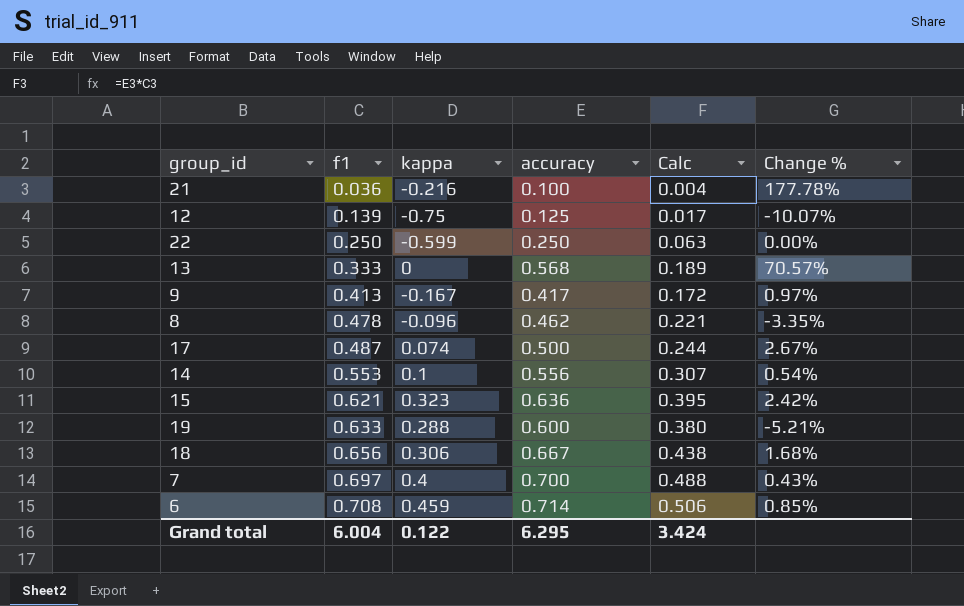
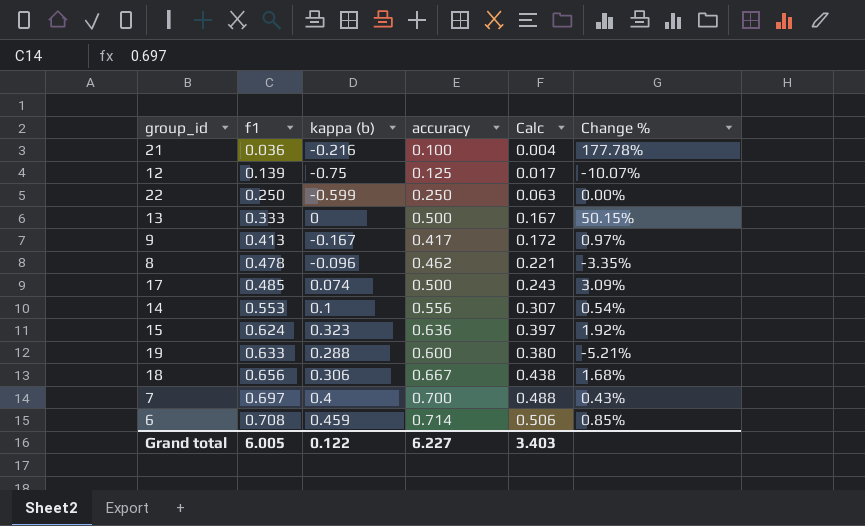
column name: kappa -> kappa (b)
13 | accuracy: 0.568 -> 0.500
13 | Calc: 0.189 -> 0.167
13 | Change %: 70.57% -> 50.15%
17 | f1: 0.487 -> 0.485
17 | Calc: 0.244 -> 0.243
17 | Change %: 2.67% -> 3.09%
15 | f1: 0.621 -> 0.624
15 | Calc: 0.395 -> 0.397
15 | Change %: 2.42% -> 1.92%
Grand total | f1: 6.004 -> 6.005
Grand total | accuracy: 6.295 -> 6.227
Grand total | Calc: 3.424 -> 3.403

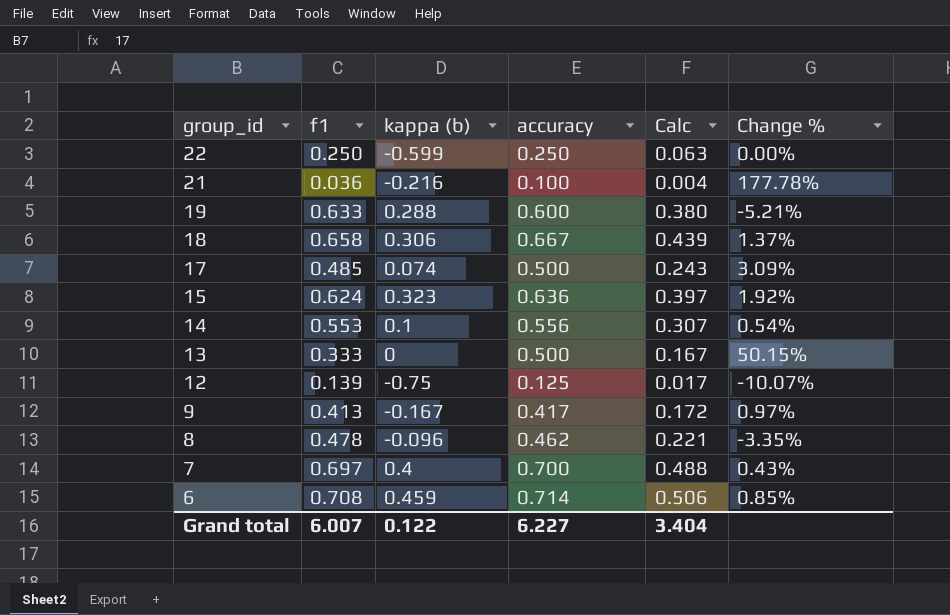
row order: f1 ascending -> group_id descending
18 | f1: 0.656 -> 0.658
18 | Calc: 0.438 -> 0.439
18 | Change %: 1.68% -> 1.37%
Grand total | f1: 6.005 -> 6.007
Grand total | Calc: 3.403 -> 3.404

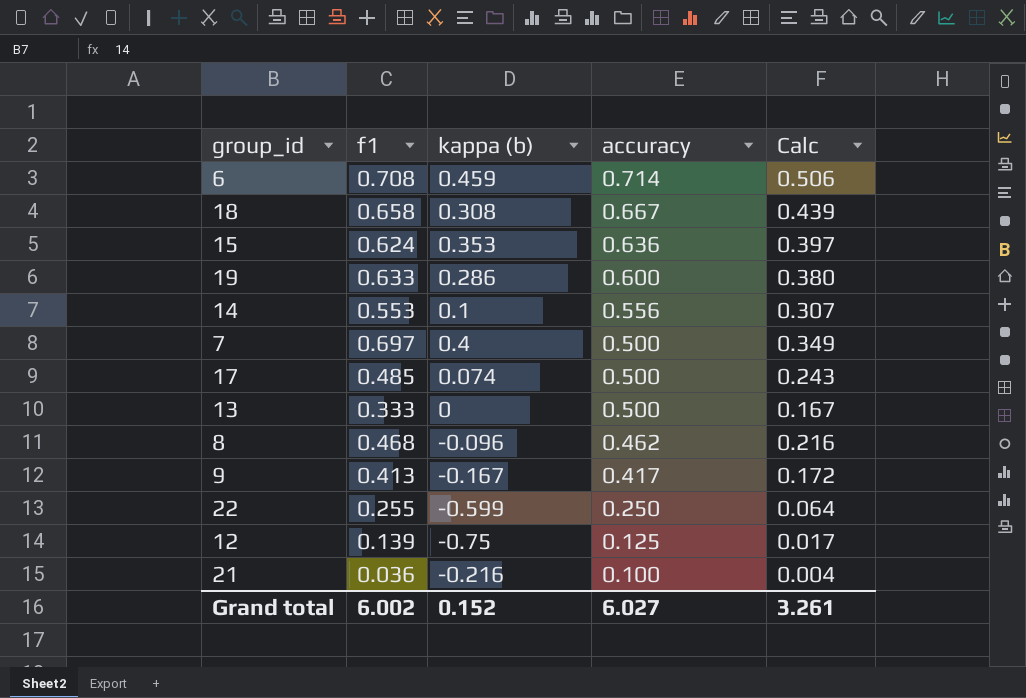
row order: group_id descending -> accuracy descending
column Change % | formula: ([accuracy] - [f1]) / [f1] -> none
18 | kappa (b): 0.306 -> 0.308
15 | kappa (b): 0.323 -> 0.353
19 | kappa (b): 0.288 -> 0.286
7 | accuracy: 0.700 -> 0.500
7 | Calc: 0.488 -> 0.349
8 | f1: 0.478 -> 0.468
8 | Calc: 0.221 -> 0.216
22 | f1: 0.250 -> 0.255
22 | Calc: 0.063 -> 0.064
Grand total | f1: 6.007 -> 6.002
Grand total | kappa (b): 0.122 -> 0.152
Grand total | accuracy: 6.227 -> 6.027
Grand total | Calc: 3.404 -> 3.261

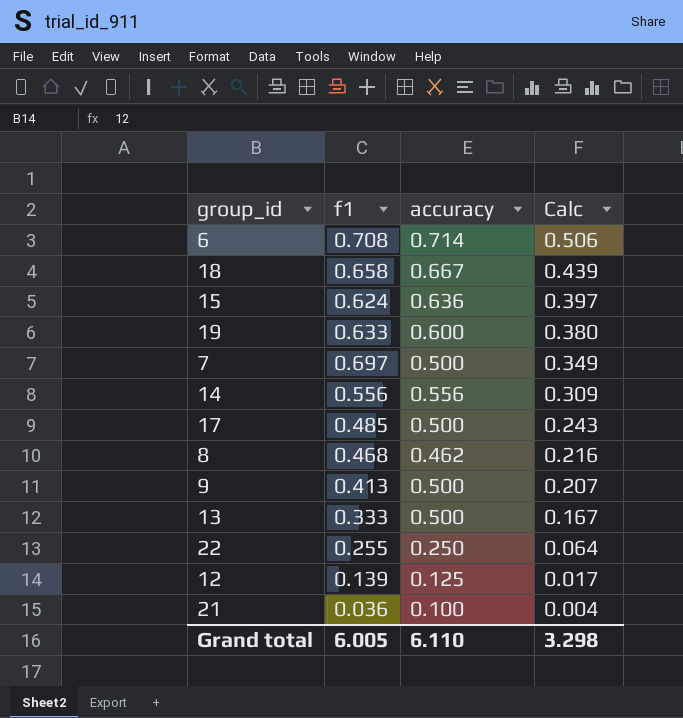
row order: accuracy descending -> Calc descending
column kappa (b) | position: 3 -> none
14 | f1: 0.553 -> 0.556
14 | Calc: 0.307 -> 0.309
9 | accuracy: 0.417 -> 0.500
9 | Calc: 0.172 -> 0.207
Grand total | f1: 6.002 -> 6.005
Grand total | accuracy: 6.027 -> 6.110
Grand total | Calc: 3.261 -> 3.298

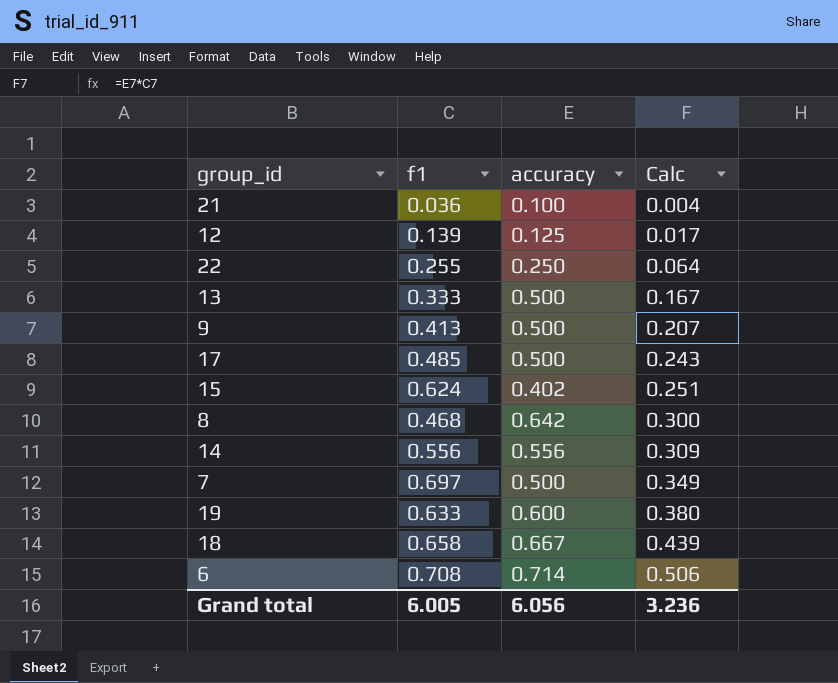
row order: Calc descending -> Calc ascending
15 | accuracy: 0.636 -> 0.402
15 | Calc: 0.397 -> 0.251
8 | accuracy: 0.462 -> 0.642
8 | Calc: 0.216 -> 0.300
Grand total | accuracy: 6.110 -> 6.056
Grand total | Calc: 3.298 -> 3.236

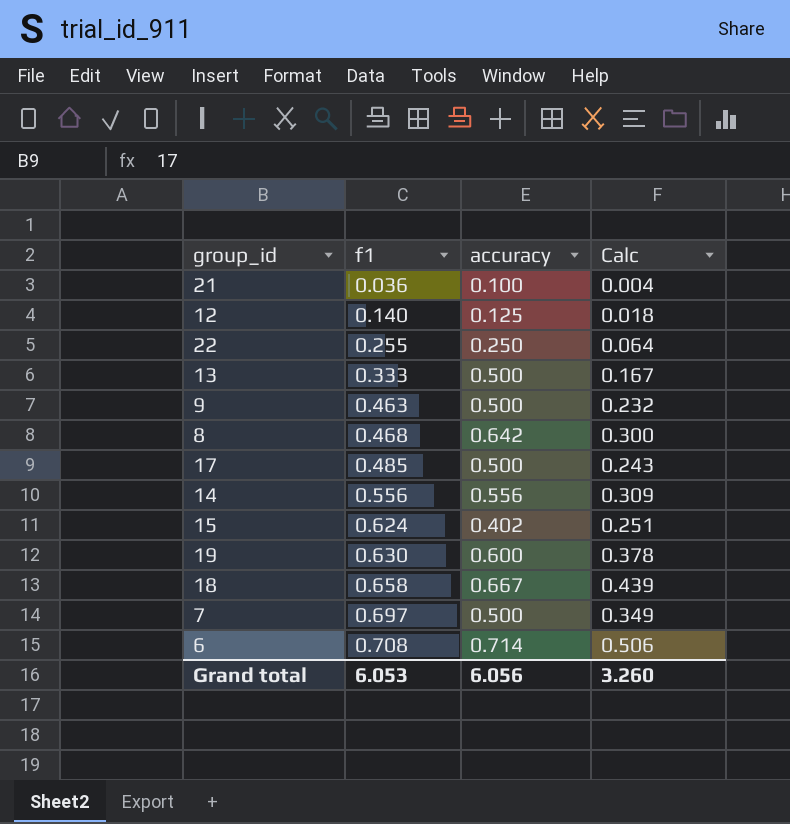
row order: Calc ascending -> f1 ascending
12 | f1: 0.139 -> 0.140
12 | Calc: 0.017 -> 0.018
9 | f1: 0.413 -> 0.463
9 | Calc: 0.207 -> 0.232
19 | f1: 0.633 -> 0.630
19 | Calc: 0.380 -> 0.378
Grand total | f1: 6.005 -> 6.053
Grand total | Calc: 3.236 -> 3.260

